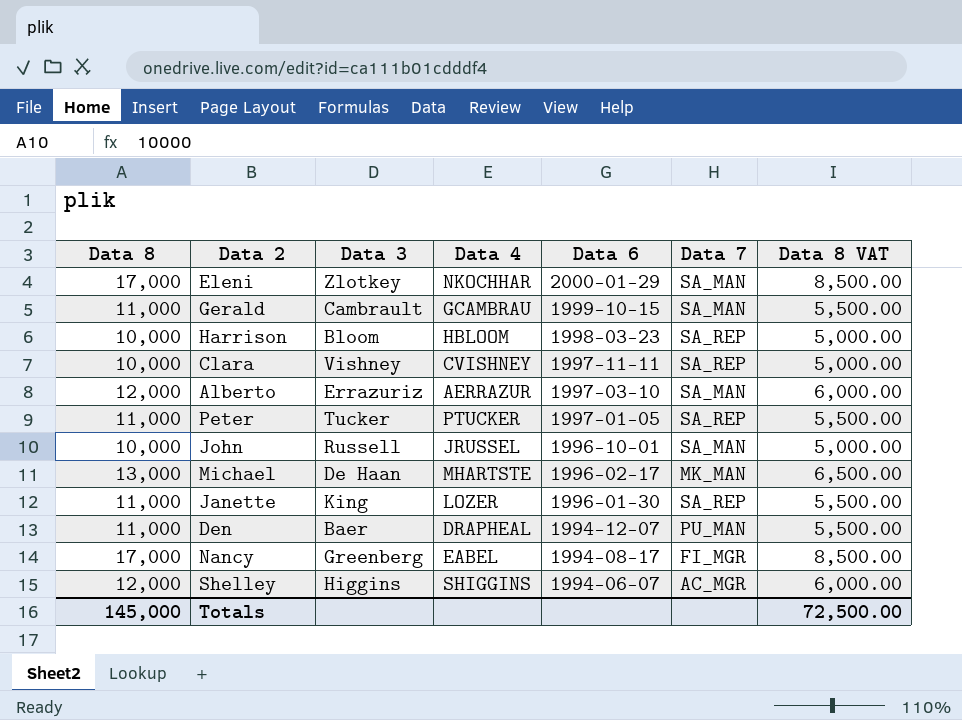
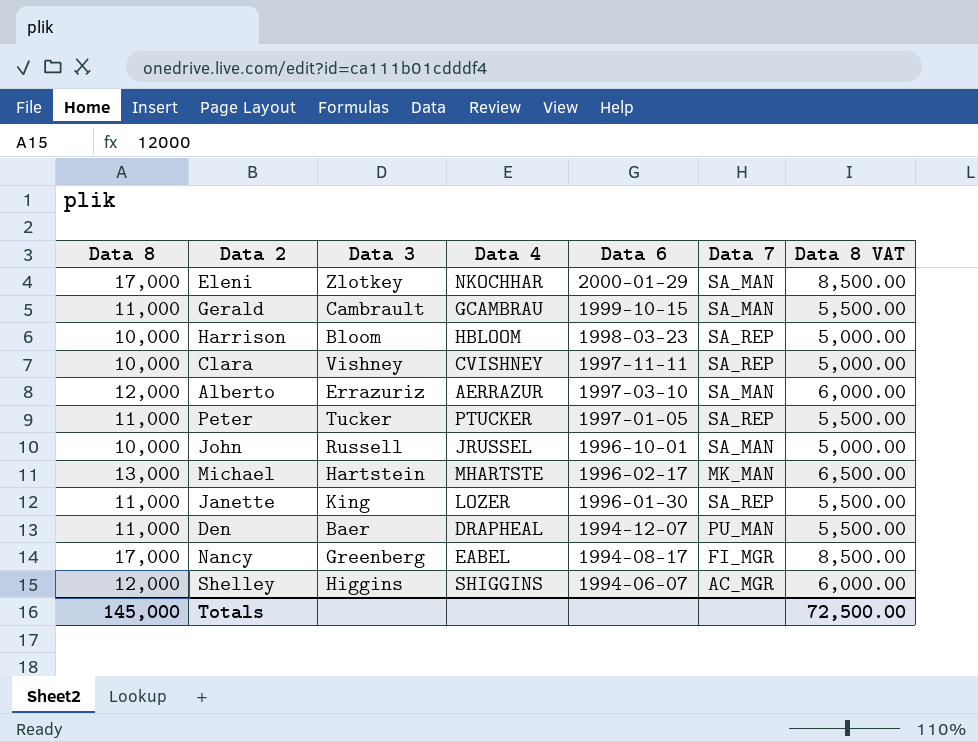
Michael | Data 3: De Haan -> Hartstein

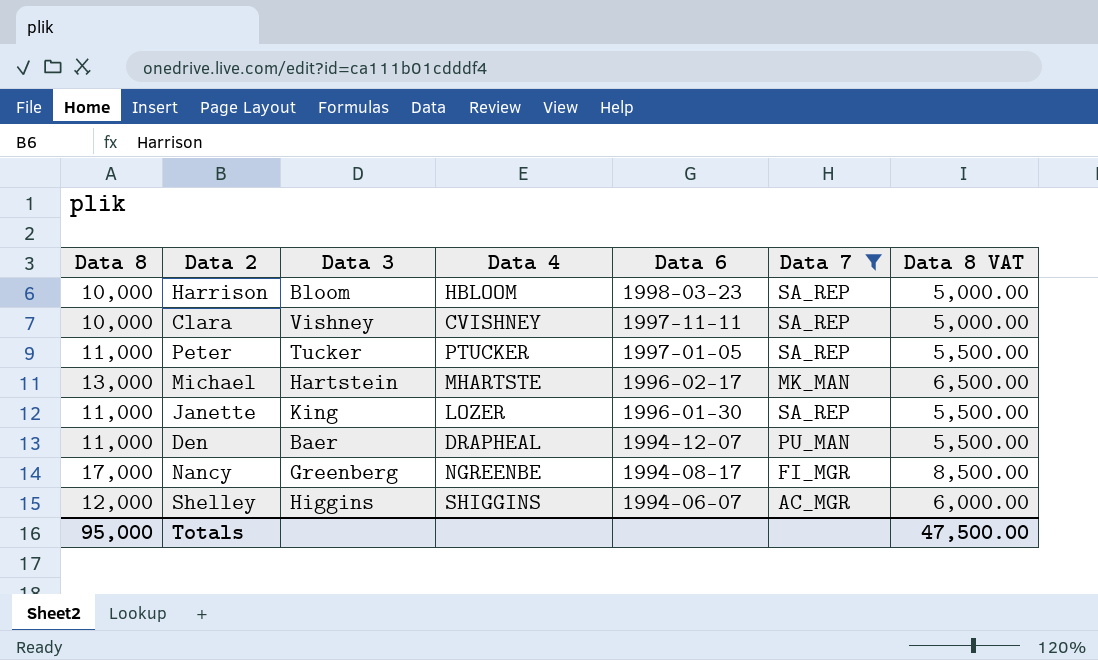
filter: none -> Data 7 != SA_MAN
Nancy | Data 4: EABEL -> NGREENBE
Totals | Data 8: 145,000 -> 95,000
Totals | Data 8 VAT: 72,500.00 -> 47,500.00

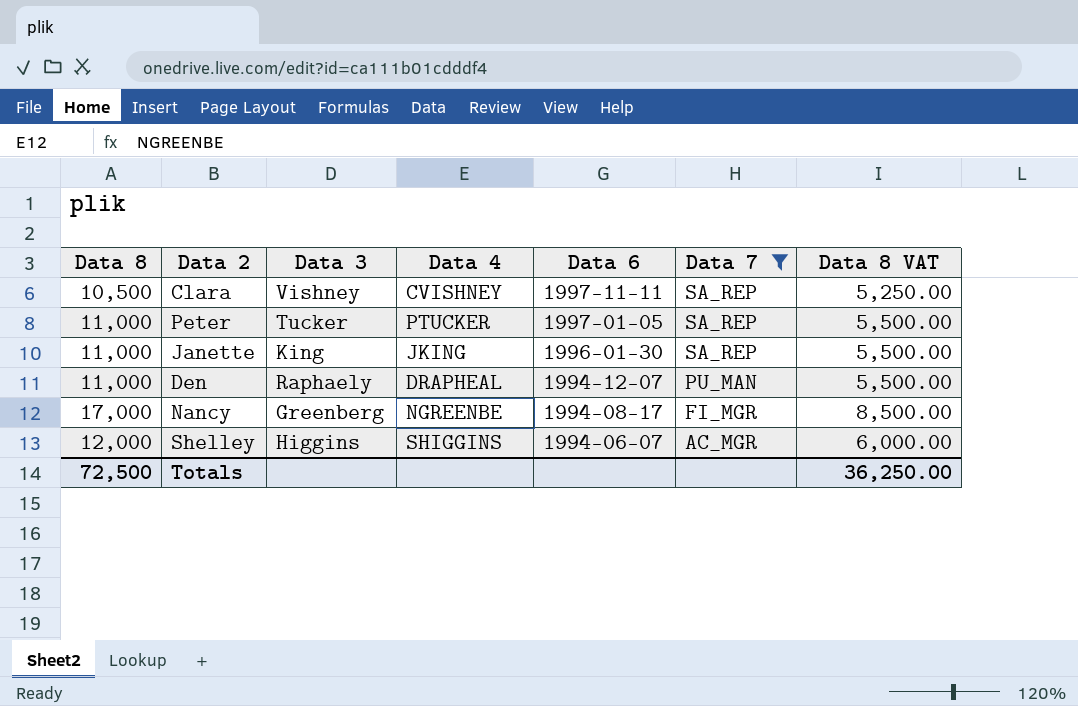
row Harrison: 10,000 | Bloom | HBLOOM | 1998-03-23 | SA_REP | 5,000.00 -> none
row Michael: 13,000 | Hartstein | MHARTSTE | 1996-02-17 | MK_MAN | 6,500.00 -> none
Clara | Data 8: 10,000 -> 10,500
Clara | Data 8 VAT: 5,000.00 -> 5,250.00
Janette | Data 4: LOZER -> JKING
Den | Data 3: Baer -> Raphaely
Totals | Data 8: 95,000 -> 72,500
Totals | Data 8 VAT: 47,500.00 -> 36,250.00

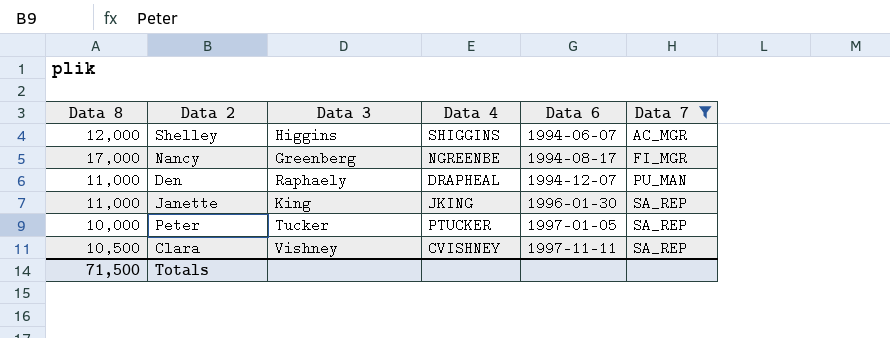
row order: Data 6 descending -> Data 6 ascending
column Data 8 VAT | formula: [Data 8] * 0.5 -> none
Peter | Data 8: 11,000 -> 10,000
Totals | Data 8: 72,500 -> 71,500

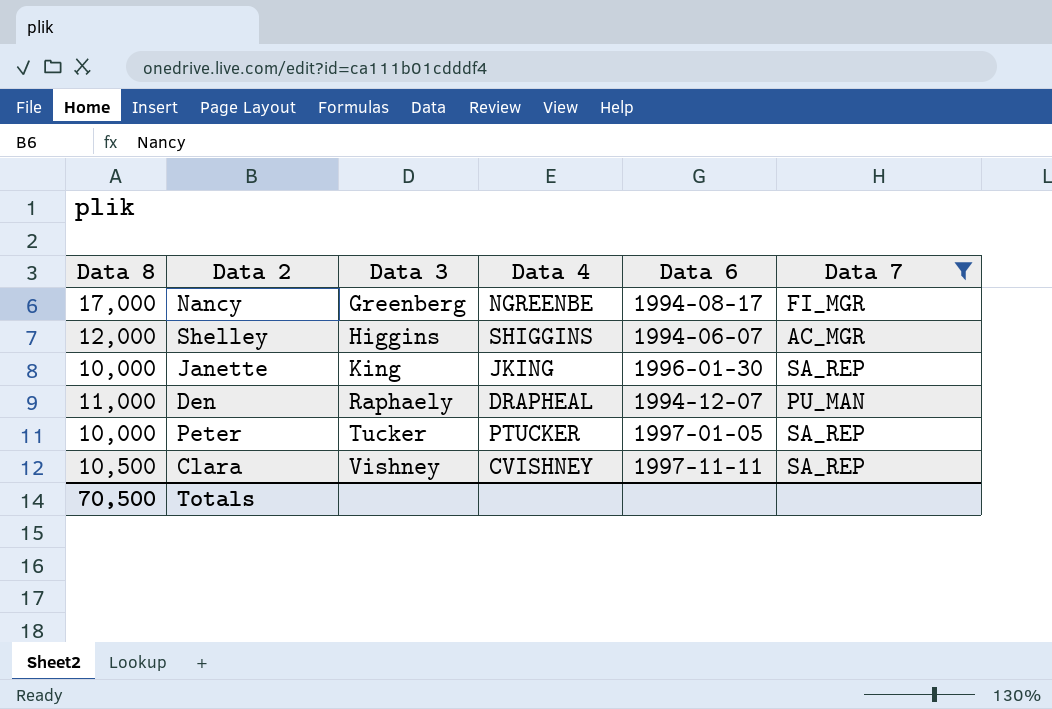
row order: Data 6 ascending -> Data 3 ascending
Janette | Data 8: 11,000 -> 10,000
Totals | Data 8: 71,500 -> 70,500

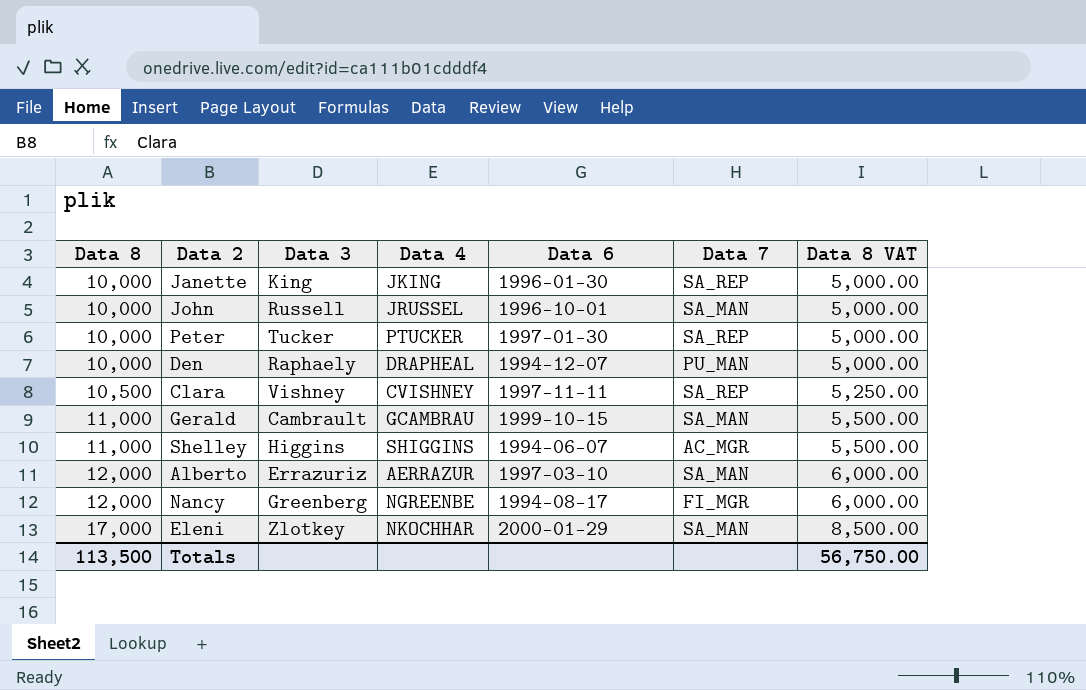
filter: Data 7 != SA_MAN -> none
row order: Data 3 ascending -> Data 8 ascending
column Data 8 VAT | formula: none -> [Data 8] * 0.5
Peter | Data 6: 1997-01-05 -> 1997-01-30
Den | Data 8: 11,000 -> 10,000
Shelley | Data 8: 12,000 -> 11,000
Nancy | Data 8: 17,000 -> 12,000
Totals | Data 8: 70,500 -> 113,500

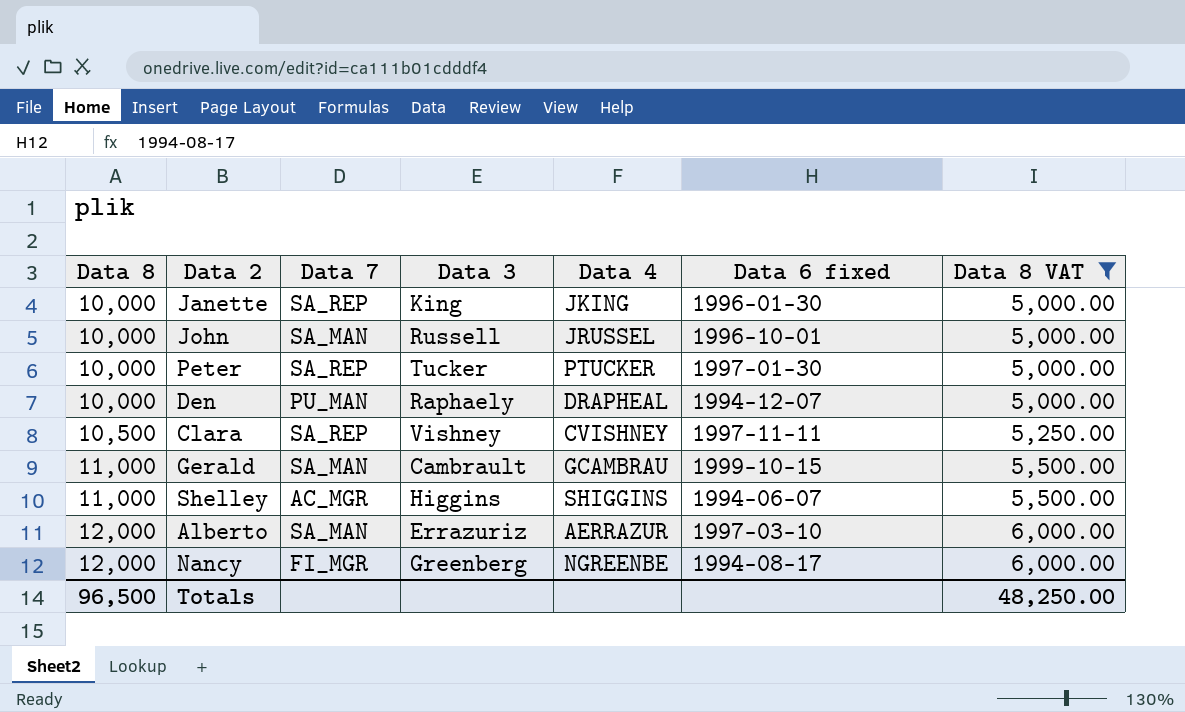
filter: none -> Data 8 VAT != 8,500.00
column Data 7 | position: 6 -> 3
column name: Data 6 -> Data 6 fixed
Totals | Data 8: 113,500 -> 96,500
Totals | Data 8 VAT: 56,750.00 -> 48,250.00

